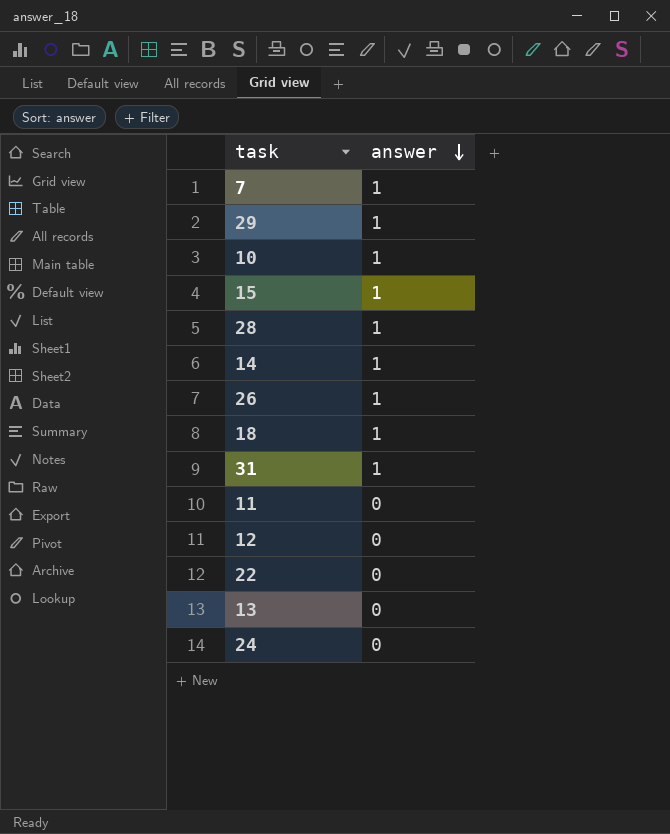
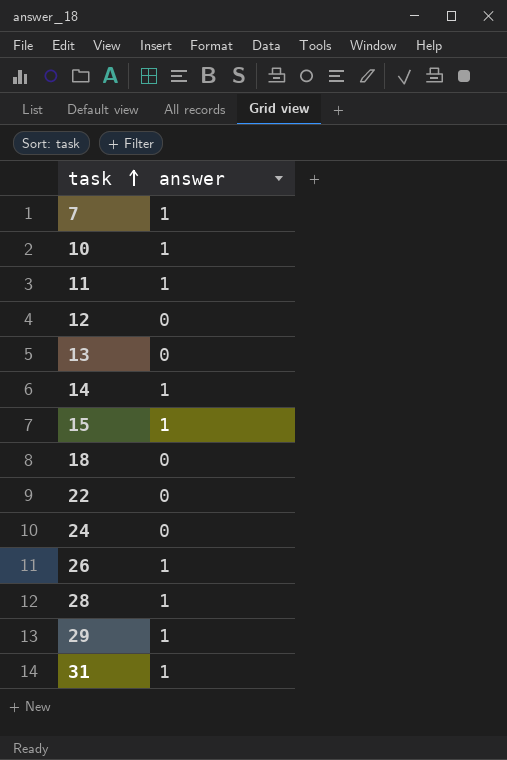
row order: answer descending -> task ascending
11 | answer: 0 -> 1
18 | answer: 1 -> 0

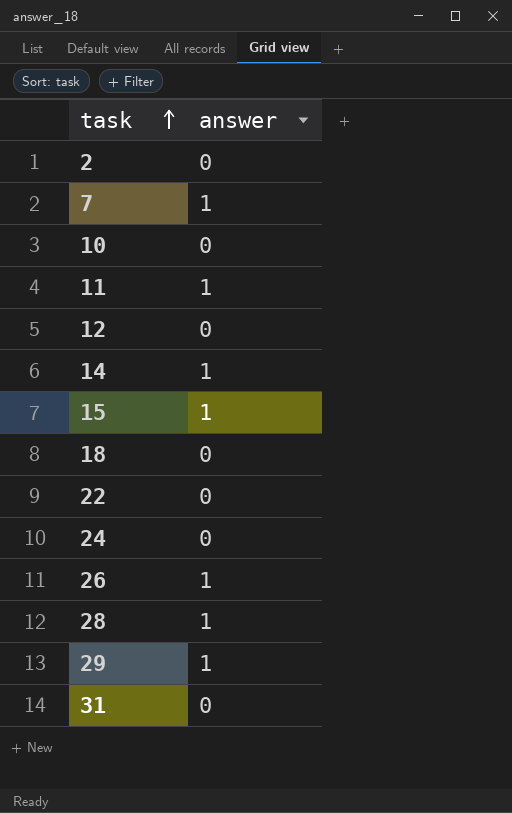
row 13: 0 -> none
row 2: none -> 0
10 | answer: 1 -> 0
31 | answer: 1 -> 0

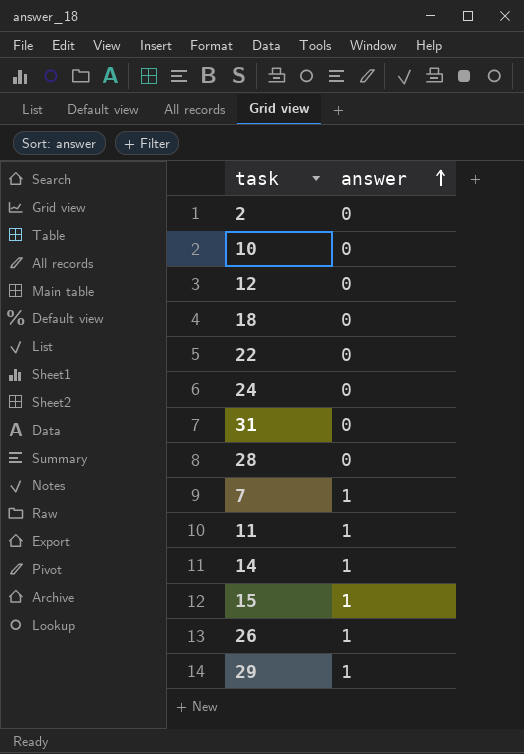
row order: task ascending -> answer ascending
28 | answer: 1 -> 0

